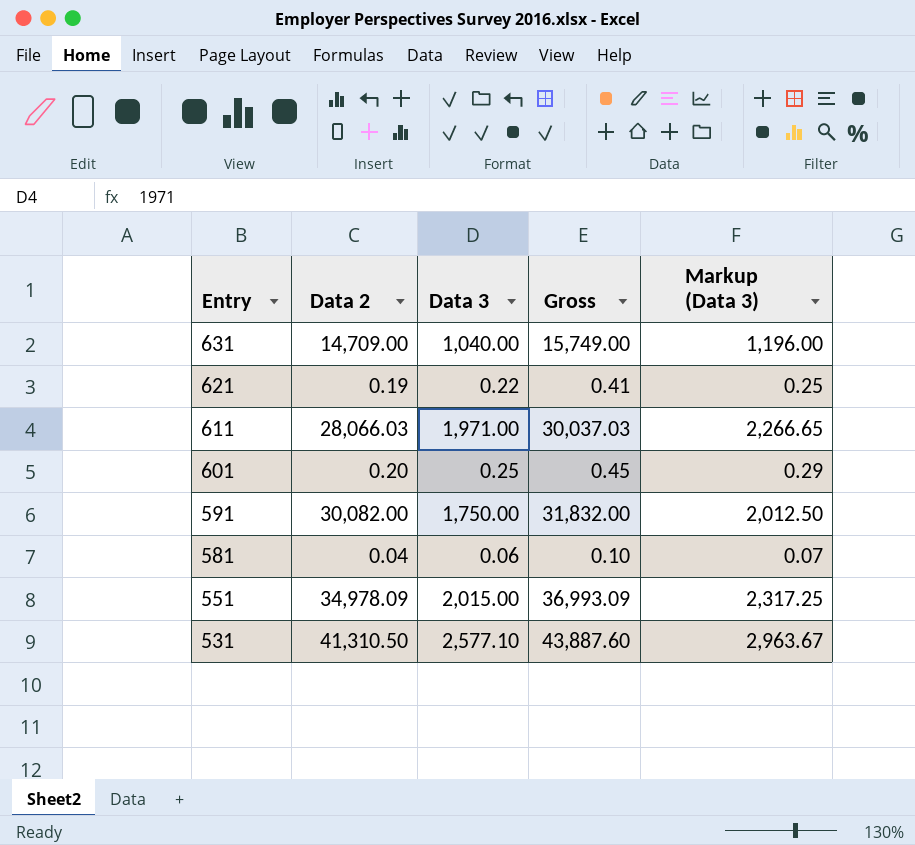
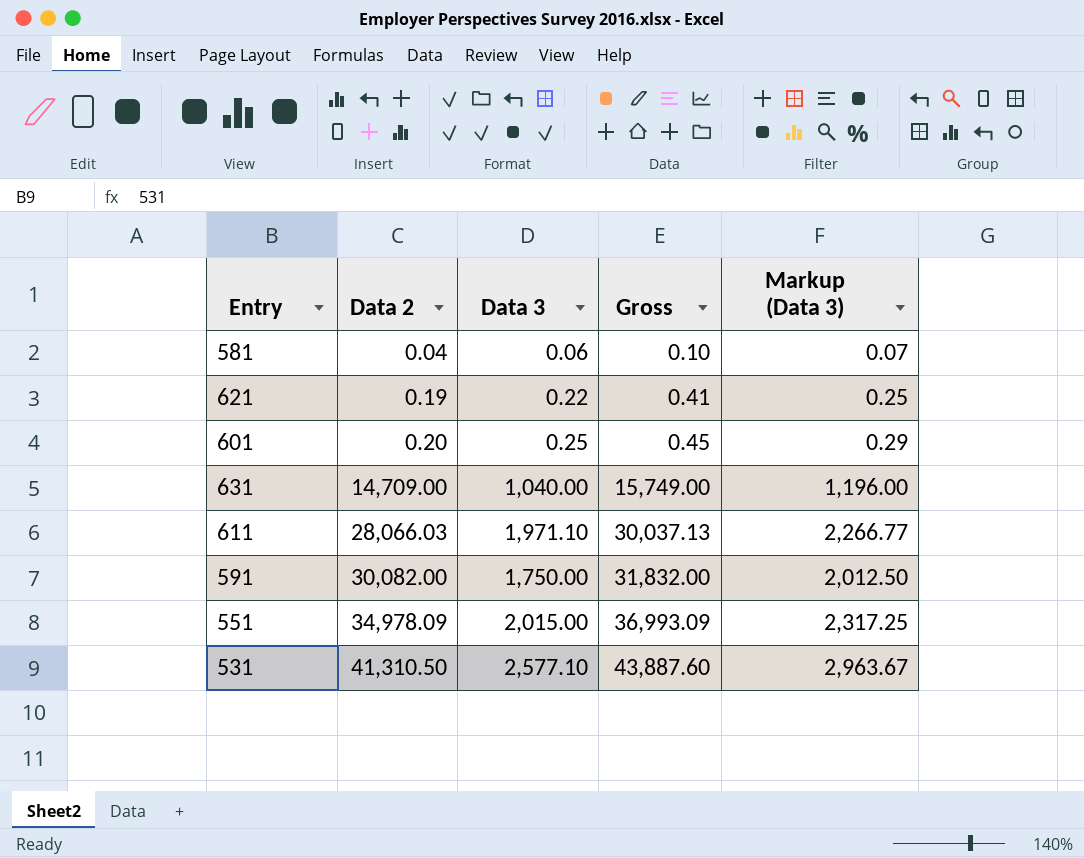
row order: Entry descending -> Data 2 ascending
611 | Data 3: 1,971.00 -> 1,971.10
611 | Gross: 30,037.03 -> 30,037.13
611 | Markup (Data 3): 2,266.65 -> 2,266.77

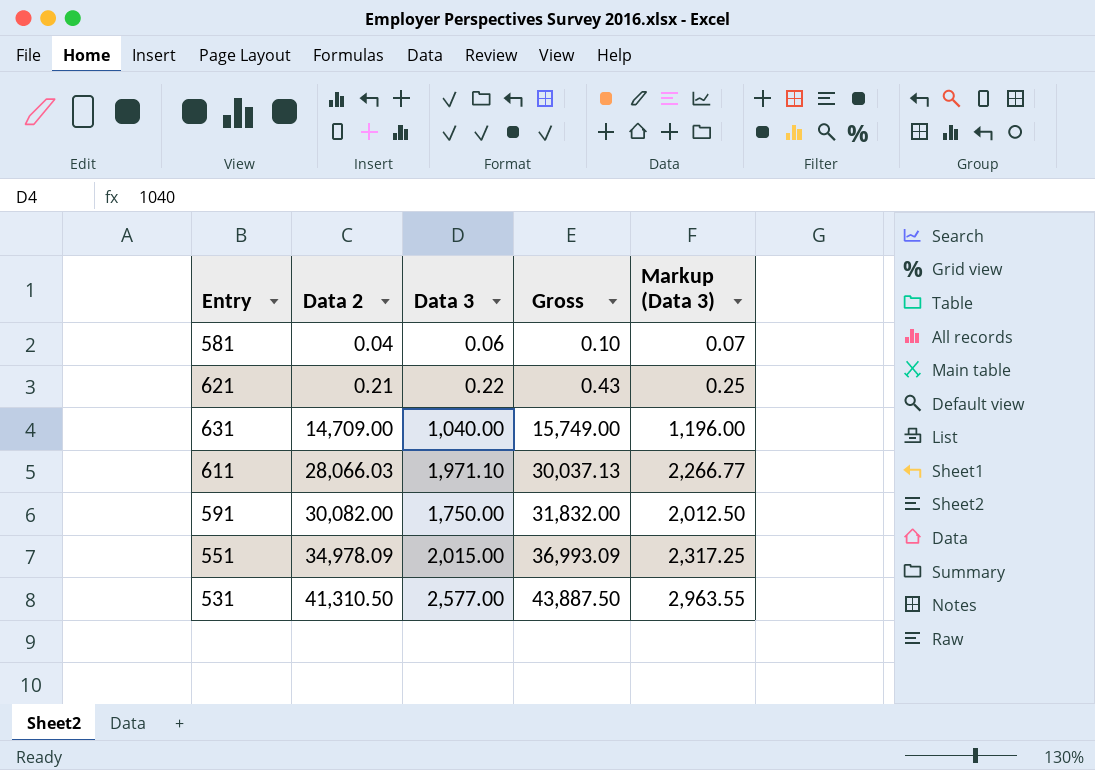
row 601: 0.20 | 0.25 | 0.45 | 0.29 -> none
621 | Data 2: 0.19 -> 0.21
621 | Gross: 0.41 -> 0.43
531 | Data 3: 2,577.10 -> 2,577.00
531 | Gross: 43,887.60 -> 43,887.50
531 | Markup (Data 3): 2,963.67 -> 2,963.55

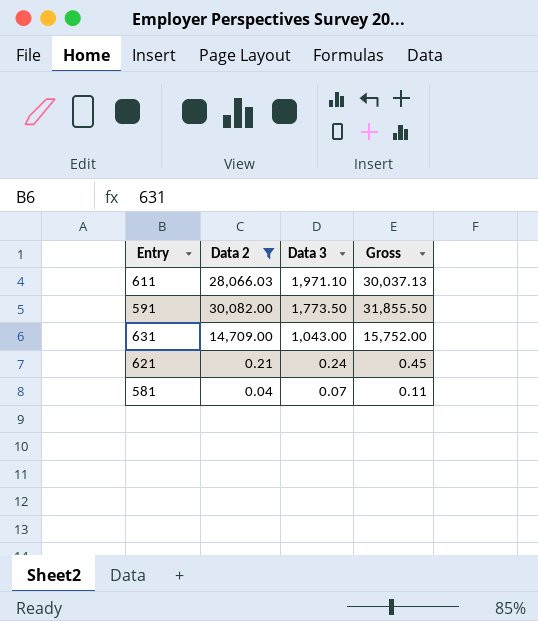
filter: none -> Data 2 <= 30,082.00
row order: Data 2 ascending -> Data 3 descending
column Markup (Data 3) | formula: [Data 3] * 1.15 -> none
591 | Data 3: 1,750.00 -> 1,773.50
591 | Gross: 31,832.00 -> 31,855.50
631 | Data 3: 1,040.00 -> 1,043.00
631 | Gross: 15,749.00 -> 15,752.00
621 | Data 3: 0.22 -> 0.24
621 | Gross: 0.43 -> 0.45
581 | Data 3: 0.06 -> 0.07
581 | Gross: 0.10 -> 0.11

